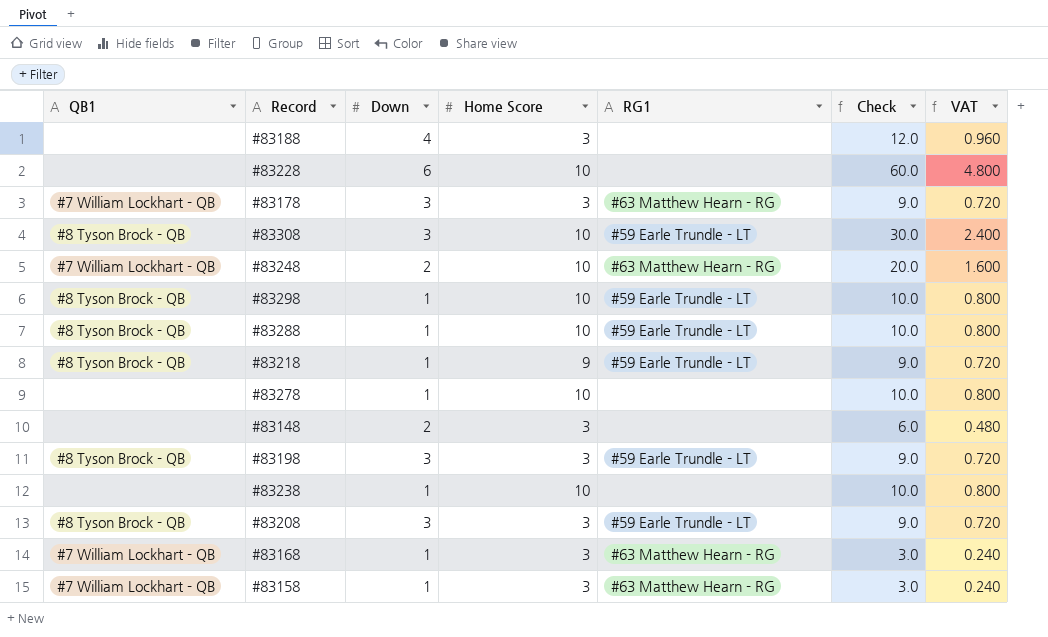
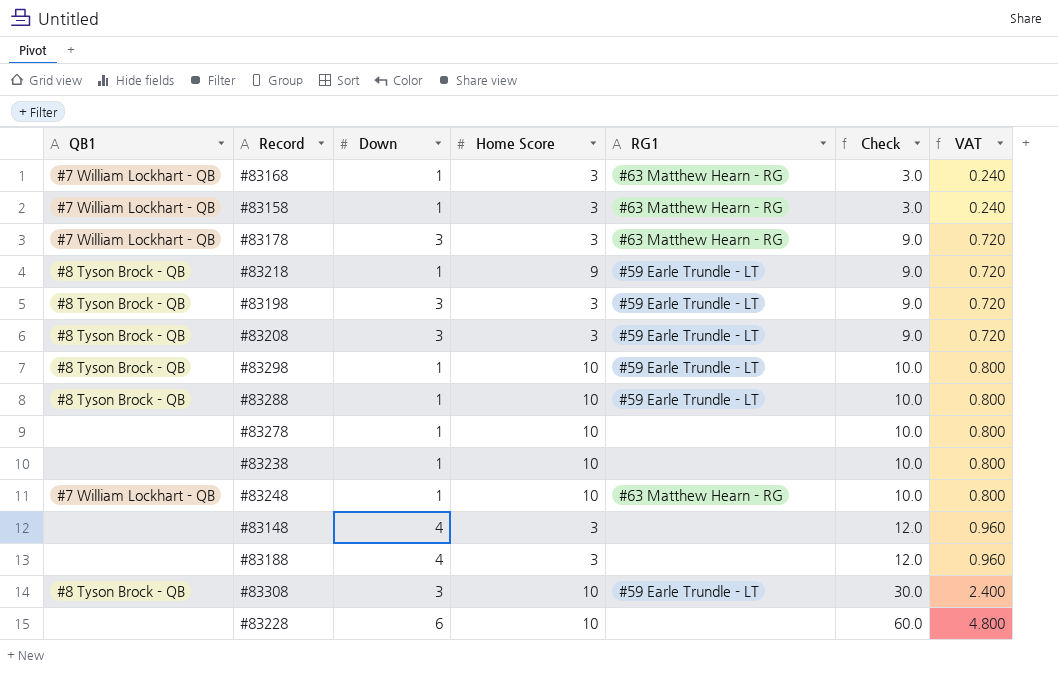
row order: none -> Check ascending
#83248 | Down: 2 -> 1
#83248 | Check: 20.0 -> 10.0
#83248 | VAT: 1.600 -> 0.800
#83148 | Down: 2 -> 4
#83148 | Check: 6.0 -> 12.0
#83148 | VAT: 0.480 -> 0.960

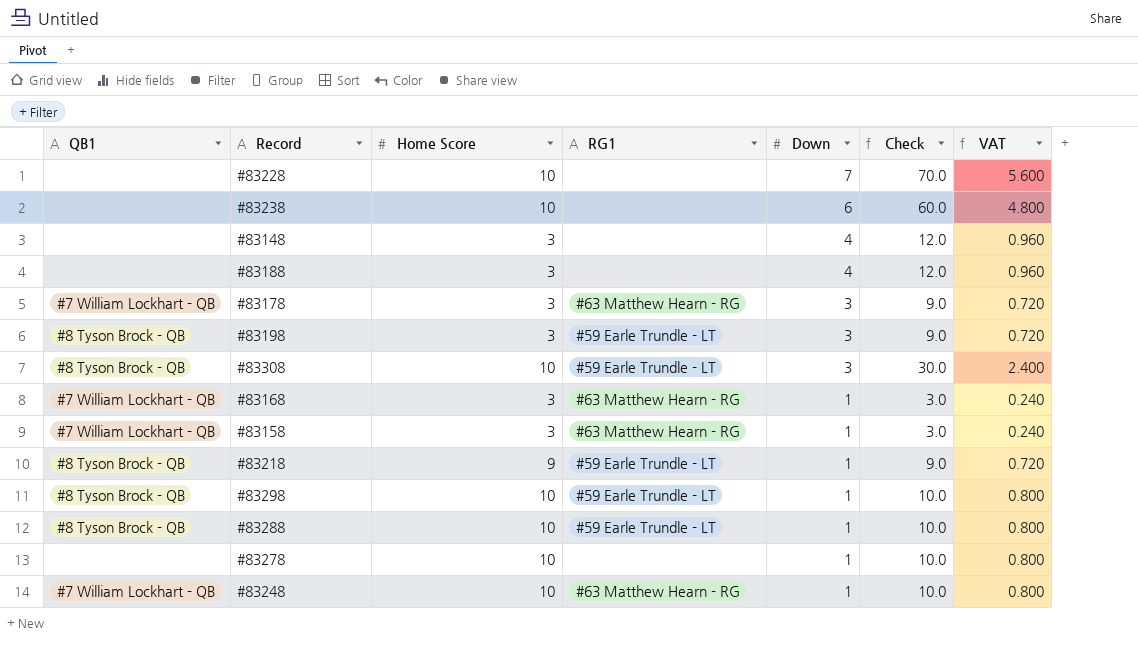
row order: Check ascending -> Down descending
column Down | position: 3 -> 5
row #83208: #8 Tyson Brock - QB | 3 | 3 | #59 Earle Trundle - LT | 9.0 | 0.720 -> none
#83228 | Down: 6 -> 7
#83228 | Check: 60.0 -> 70.0
#83228 | VAT: 4.800 -> 5.600
#83238 | Down: 1 -> 6
#83238 | Check: 10.0 -> 60.0
#83238 | VAT: 0.800 -> 4.800

